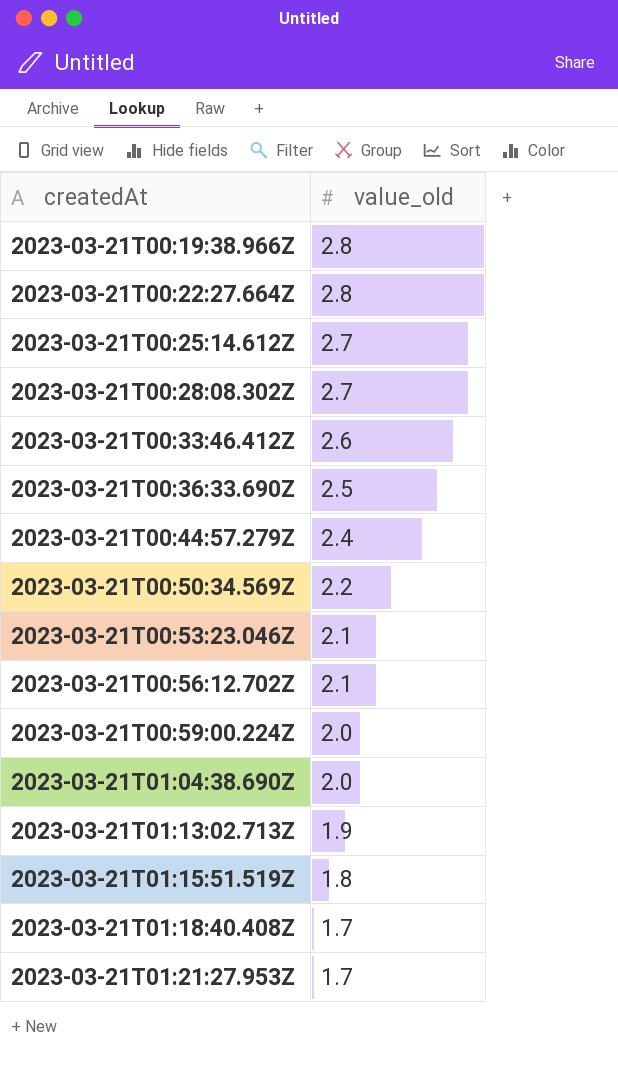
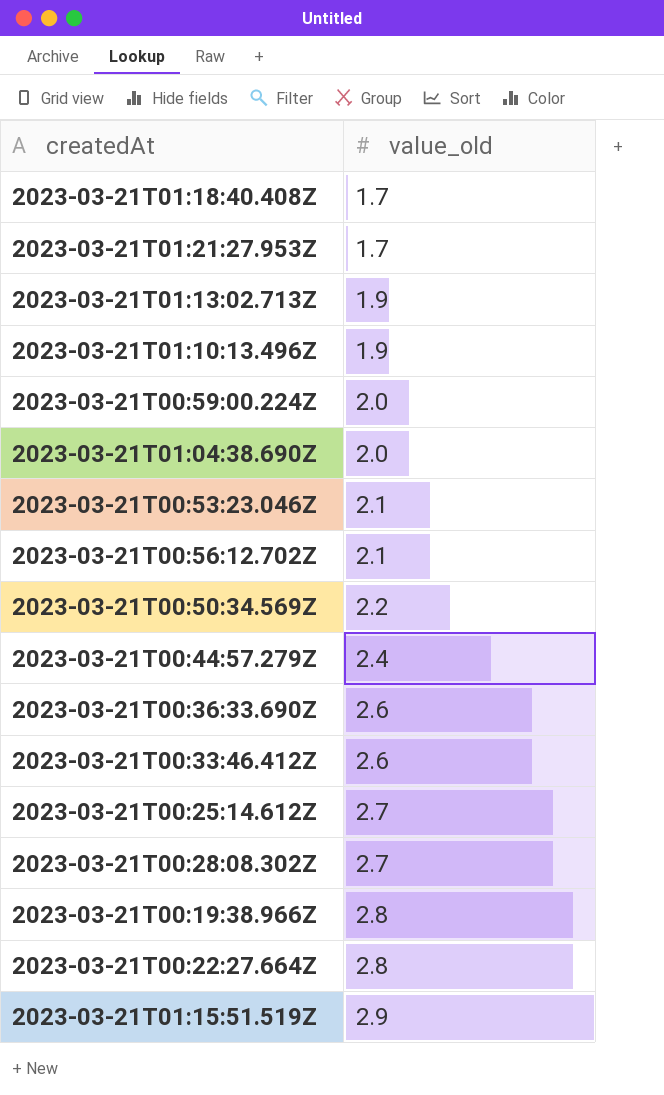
row order: createdAt ascending -> value_old ascending
row 2023-03-21T01:10:13.496Z: none -> 1.9
2023-03-21T00:36:33.690Z | value_old: 2.5 -> 2.6
2023-03-21T01:15:51.519Z | value_old: 1.8 -> 2.9

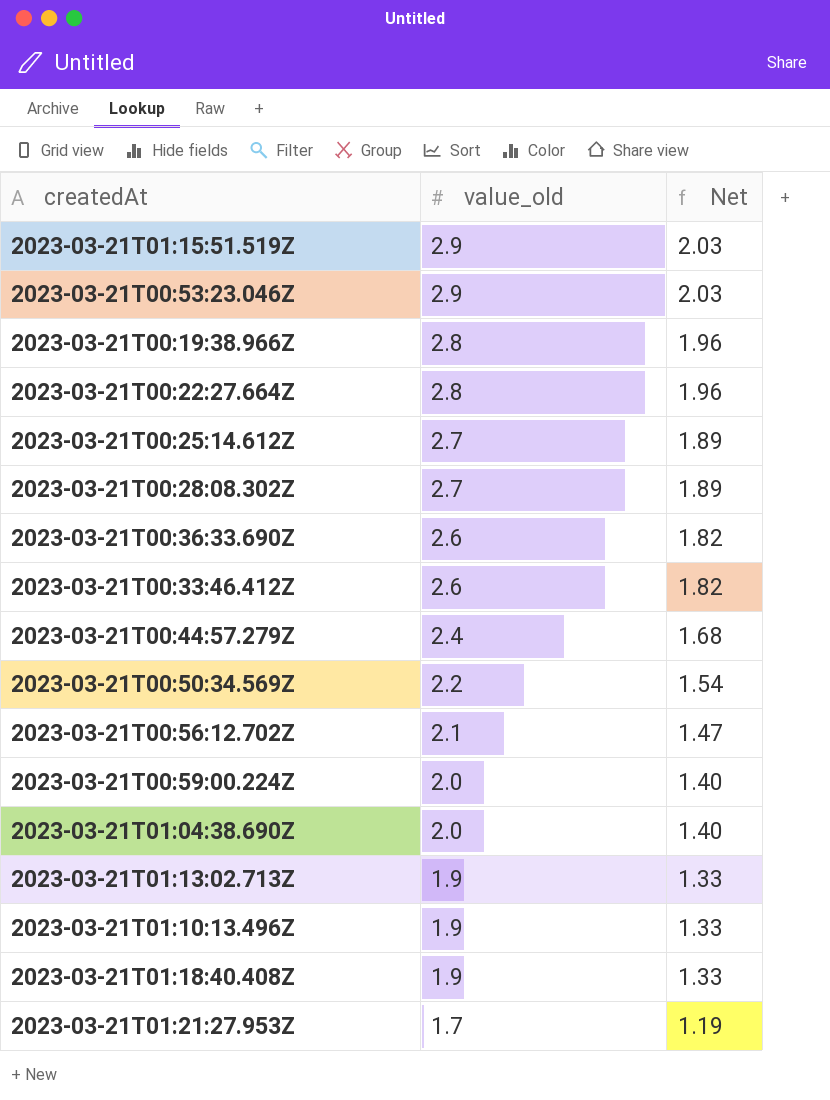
row order: value_old ascending -> value_old descending
column Net | formula: none -> [value_old] * 0.7
2023-03-21T00:53:23.046Z | value_old: 2.1 -> 2.9
2023-03-21T01:18:40.408Z | value_old: 1.7 -> 1.9

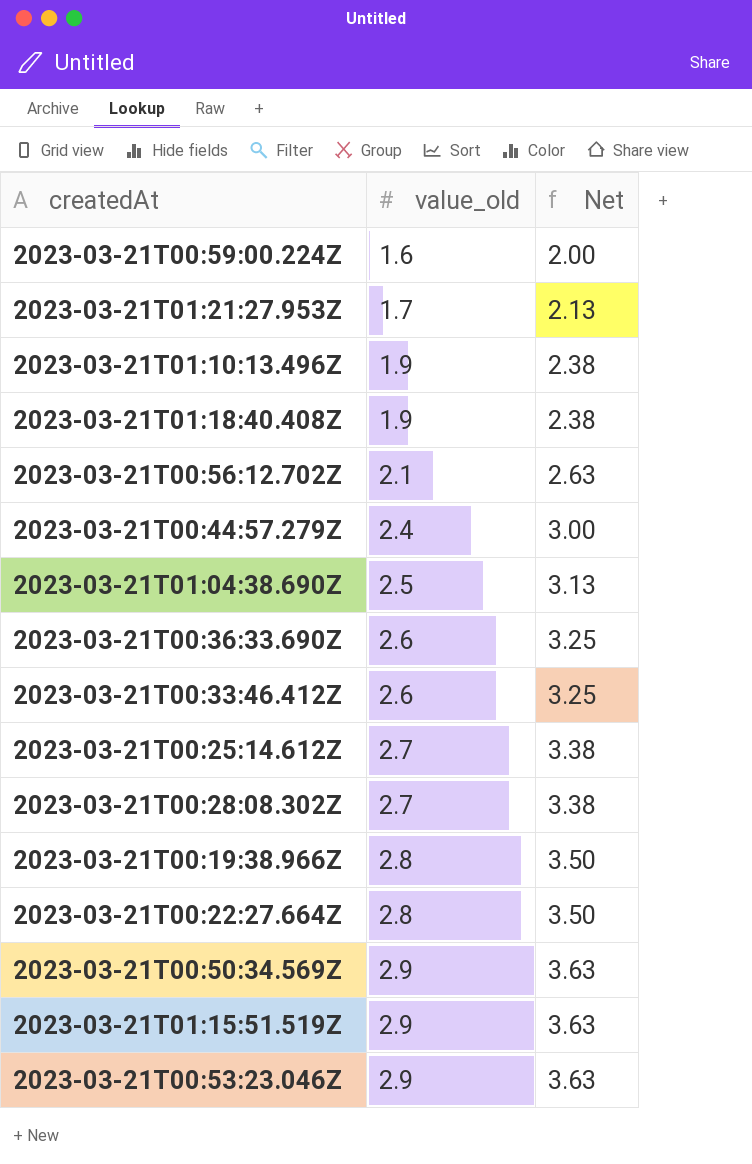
row order: value_old descending -> value_old ascending
column Net | formula: [value_old] * 0.7 -> [value_old] * 1.25
row 2023-03-21T01:13:02.713Z: 1.9 | 1.33 -> none
2023-03-21T00:59:00.224Z | value_old: 2.0 -> 1.6
2023-03-21T01:04:38.690Z | value_old: 2.0 -> 2.5
2023-03-21T00:50:34.569Z | value_old: 2.2 -> 2.9

